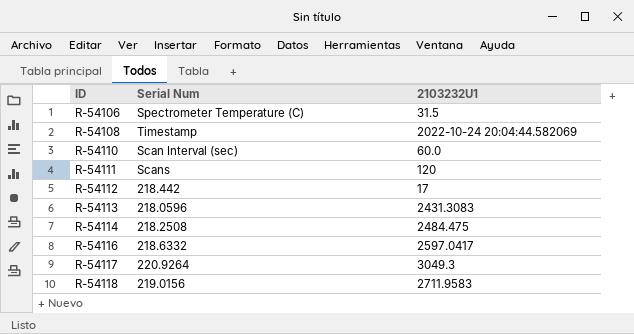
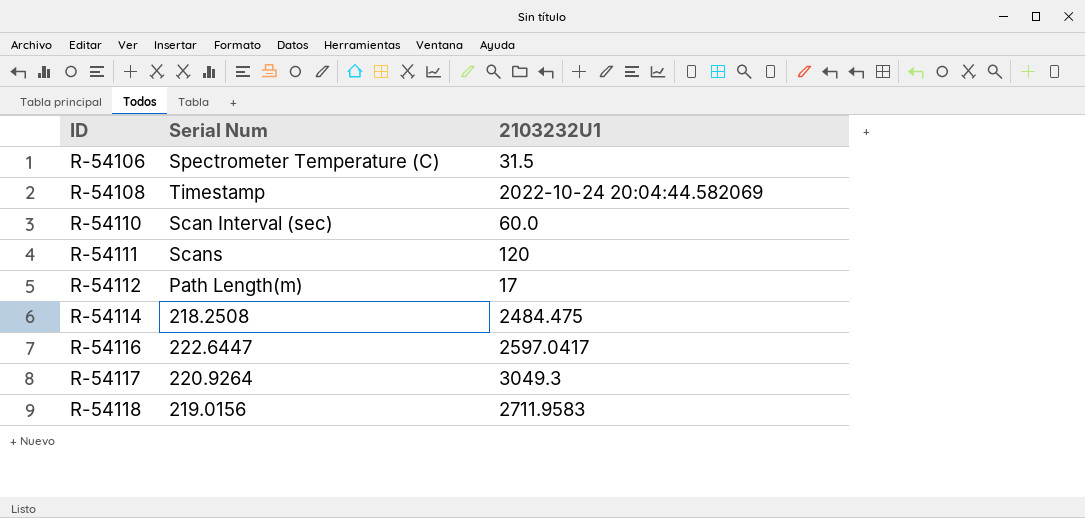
row R-54113: 218.0596 | 2431.3083 -> none
R-54112 | Serial Num: 218.442 -> Path Length(m)
R-54116 | Serial Num: 218.6332 -> 222.6447

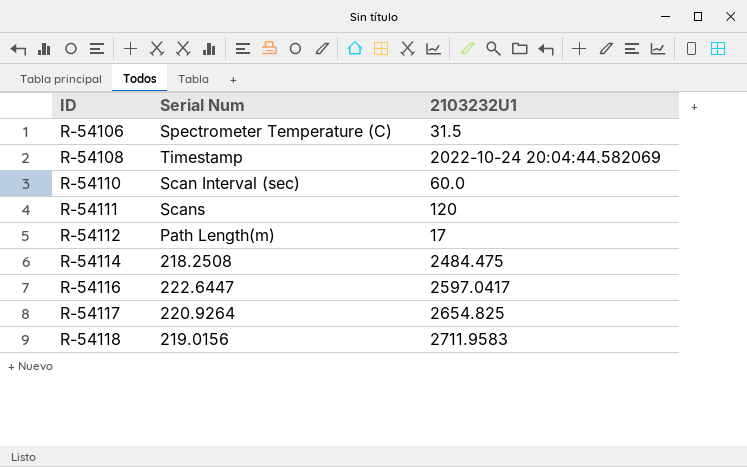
R-54117 | 2103232U1: 3049.3 -> 2654.825

